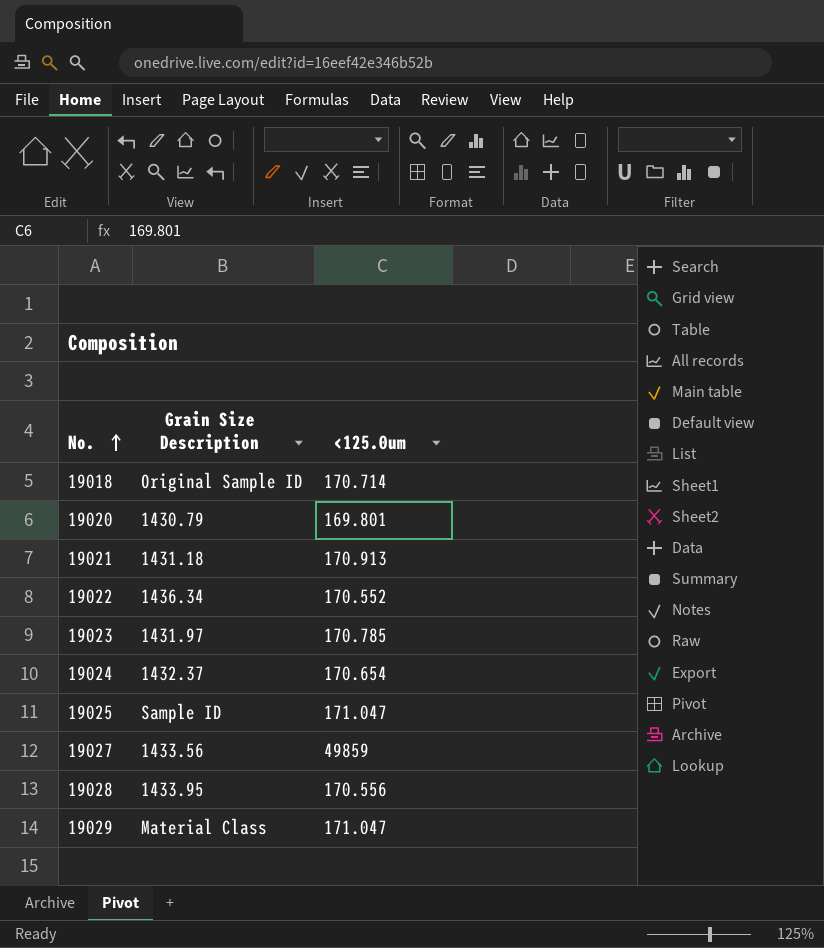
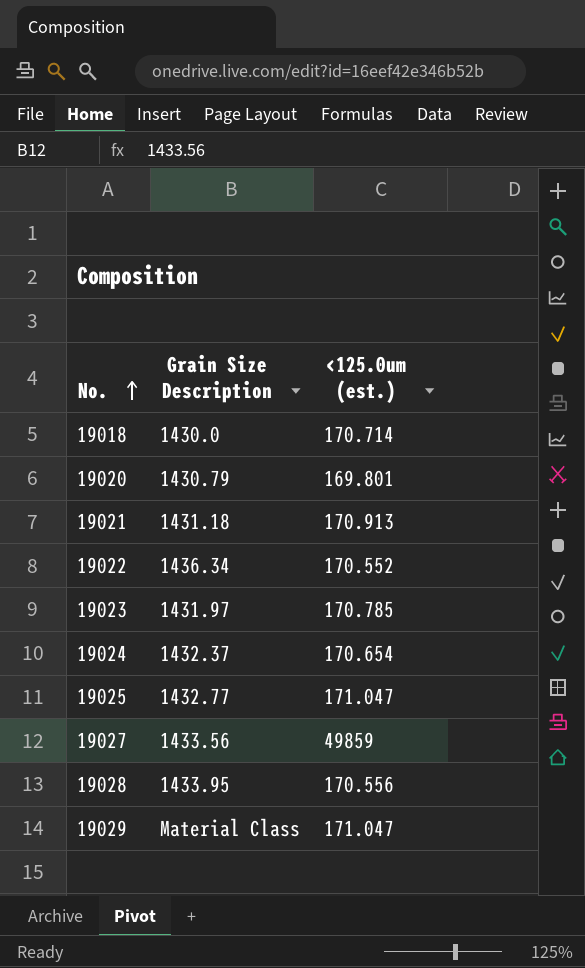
column name: <125.0um -> <125.0um (est.)
19018 | Grain Size Description: Original Sample ID -> 1430.0
19025 | Grain Size Description: Sample ID -> 1432.77

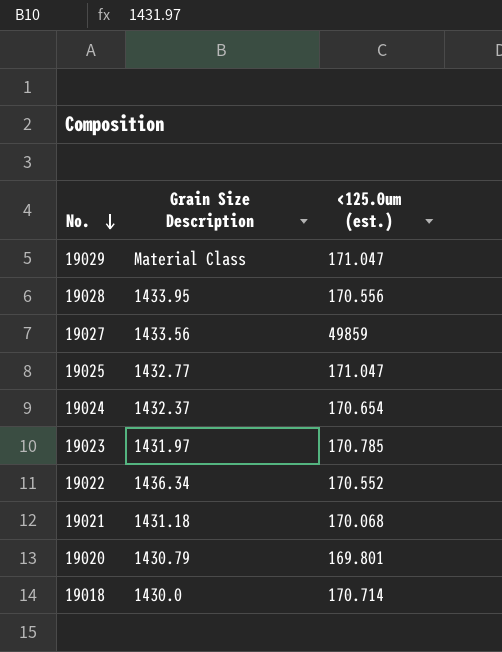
row order: No. ascending -> No. descending
19021 | <125.0um (est.): 170.913 -> 170.068

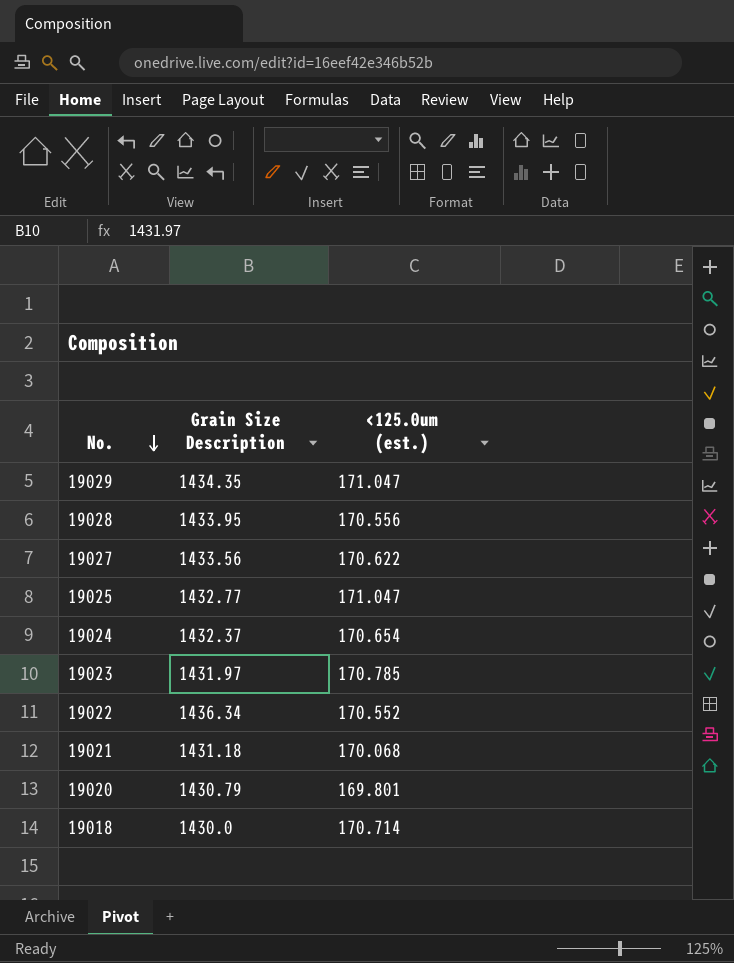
19029 | Grain Size Description: Material Class -> 1434.35
19027 | <125.0um (est.): 49859 -> 170.622

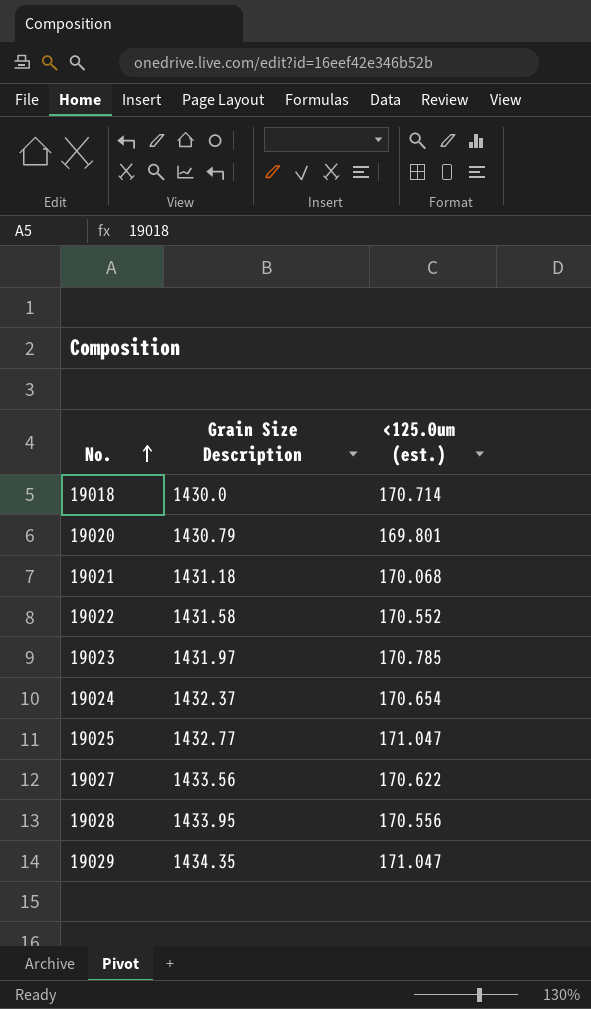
row order: No. descending -> No. ascending
19022 | Grain Size Description: 1436.34 -> 1431.58

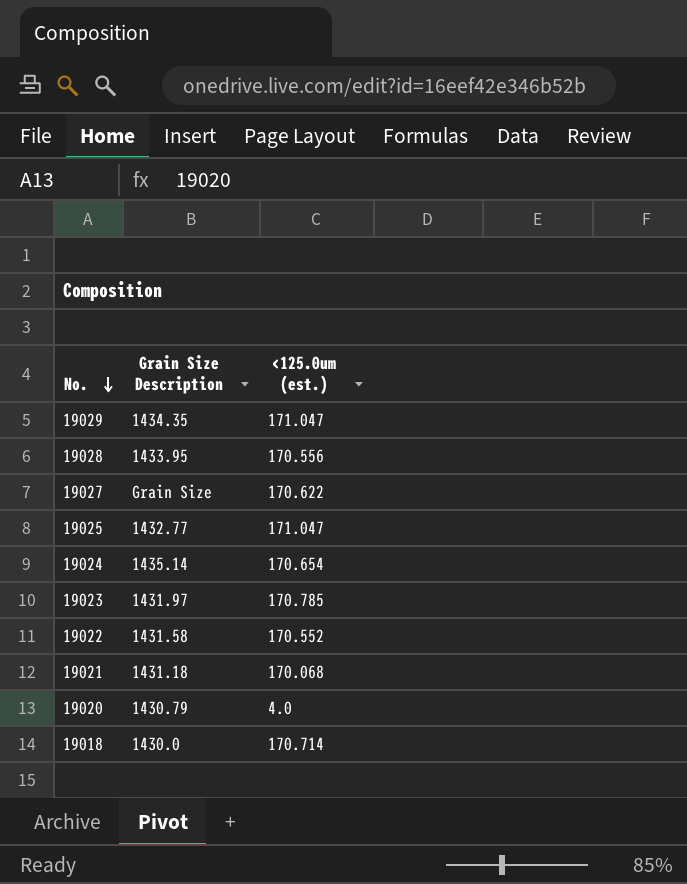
row order: No. ascending -> No. descending
19027 | Grain Size Description: 1433.56 -> Grain Size
19024 | Grain Size Description: 1432.37 -> 1435.14
19020 | <125.0um (est.): 169.801 -> 4.0

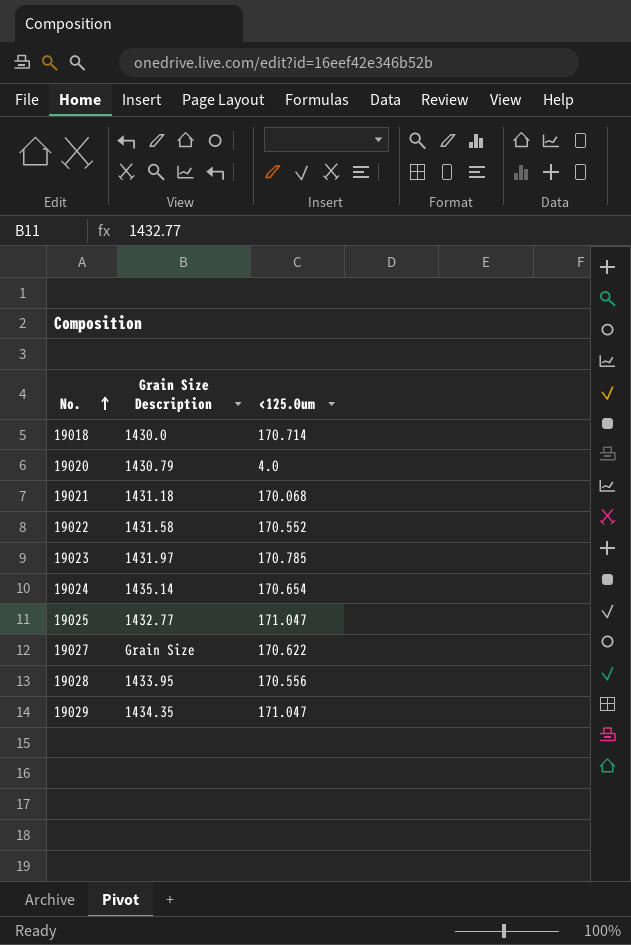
row order: No. descending -> No. ascending
column name: <125.0um (est.) -> <125.0um

